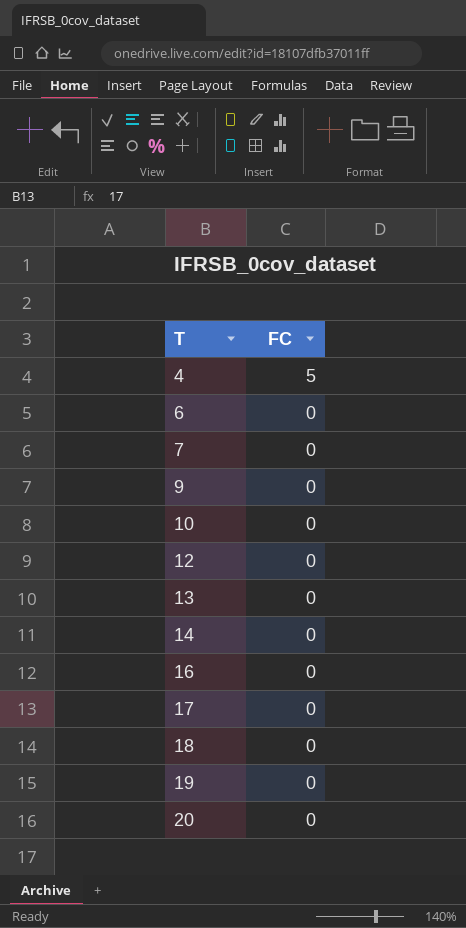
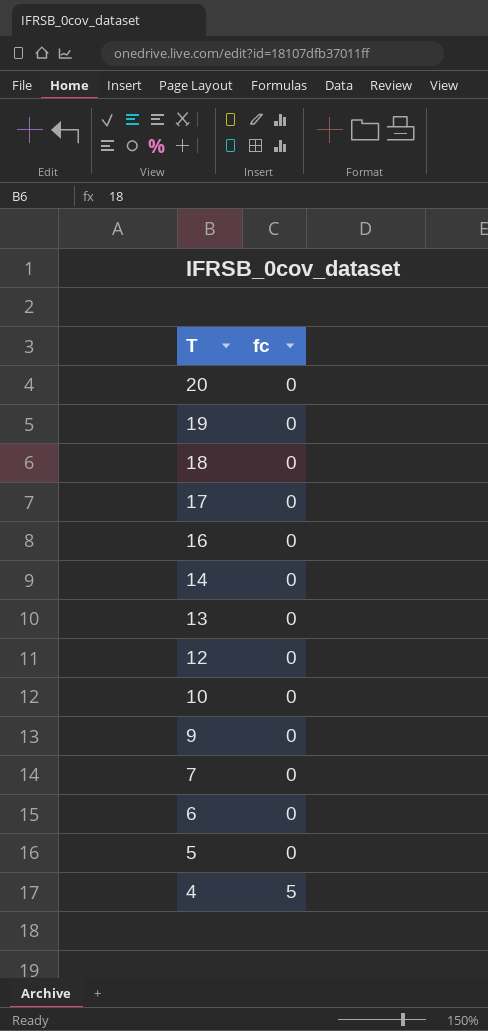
row order: T ascending -> T descending
column name: FC -> fc
row 5: none -> 0

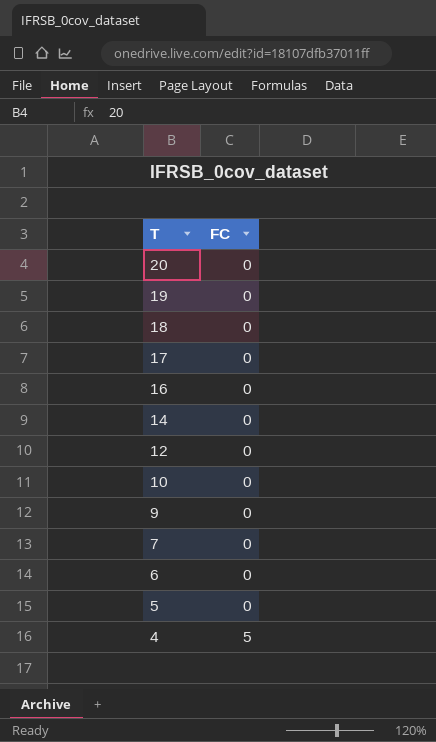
column name: fc -> FC
row 13: 0 -> none

